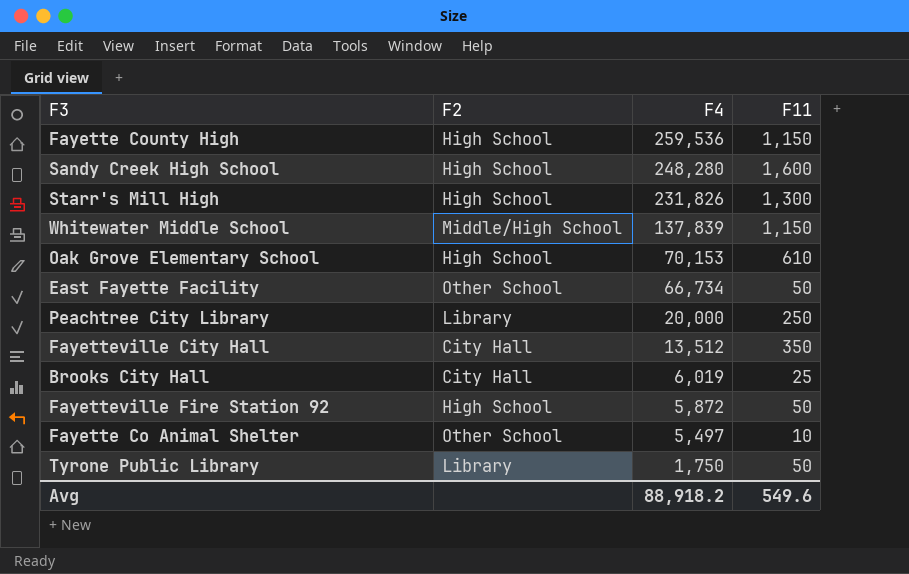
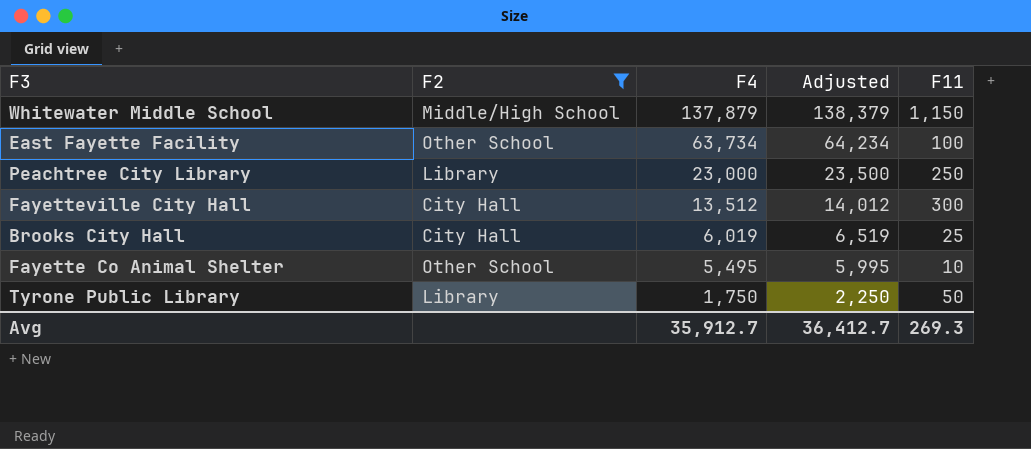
filter: none -> F2 != High School
column Adjusted | formula: none -> [F4] + 500
Whitewater Middle School | F4: 137,839 -> 137,879
East Fayette Facility | F4: 66,734 -> 63,734
East Fayette Facility | F11: 50 -> 100
Peachtree City Library | F4: 20,000 -> 23,000
Fayetteville City Hall | F11: 350 -> 300
Fayette Co Animal Shelter | F4: 5,497 -> 5,495
Avg | F4: 88,918.2 -> 35,912.7
Avg | F11: 549.6 -> 269.3

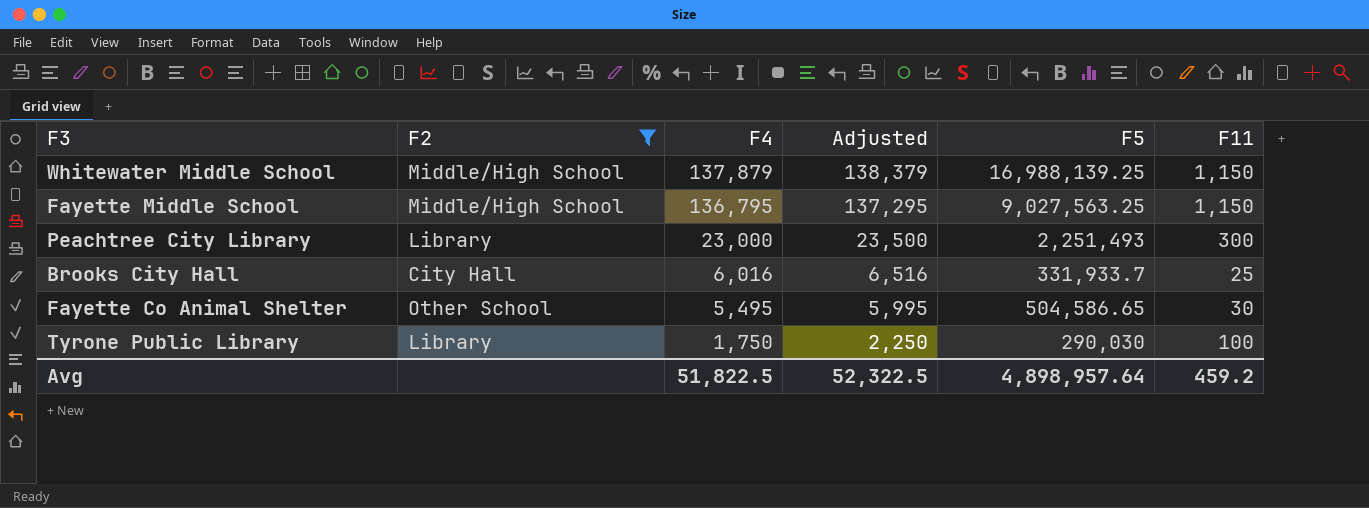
column F5 | position: none -> 5
row East Fayette Facility: Other School | 63,734 | 64,234 | 100 -> none
row Fayetteville City Hall: City Hall | 13,512 | 14,012 | 300 -> none
row Fayette Middle School: none -> Middle/High School | 136,795 | 137,295 | 9,027,563.25 | 1,150
Peachtree City Library | F11: 250 -> 300
Brooks City Hall | F4: 6,019 -> 6,016
Brooks City Hall | Adjusted: 6,519 -> 6,516
Fayette Co Animal Shelter | F11: 10 -> 30
Tyrone Public Library | F11: 50 -> 100
Avg | F4: 35,912.7 -> 51,822.5
Avg | Adjusted: 36,412.7 -> 52,322.5
Avg | F11: 269.3 -> 459.2

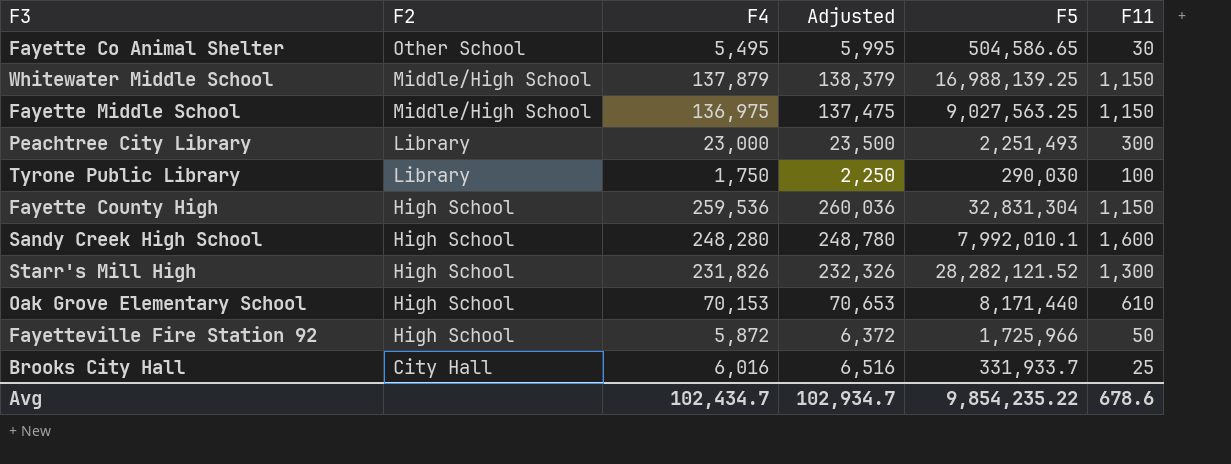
filter: F2 != High School -> none
row order: F4 descending -> F2 descending
Fayette Middle School | F4: 136,795 -> 136,975
Fayette Middle School | Adjusted: 137,295 -> 137,475
Avg | F4: 51,822.5 -> 102,434.7
Avg | Adjusted: 52,322.5 -> 102,934.7
Avg | F5: 4,898,957.64 -> 9,854,235.22
Avg | F11: 459.2 -> 678.6

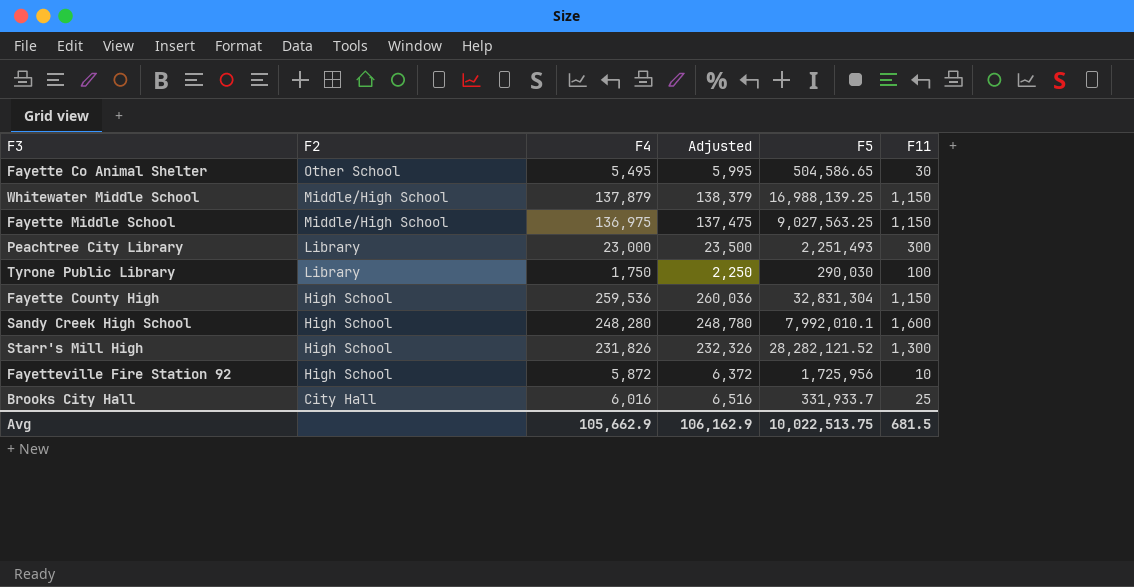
row Oak Grove Elementary School: High School | 70,153 | 70,653 | 8,171,440 | 610 -> none
Fayetteville Fire Station 92 | F5: 1,725,966 -> 1,725,956
Fayetteville Fire Station 92 | F11: 50 -> 10
Avg | F4: 102,434.7 -> 105,662.9
Avg | Adjusted: 102,934.7 -> 106,162.9
Avg | F5: 9,854,235.22 -> 10,022,513.75
Avg | F11: 678.6 -> 681.5

